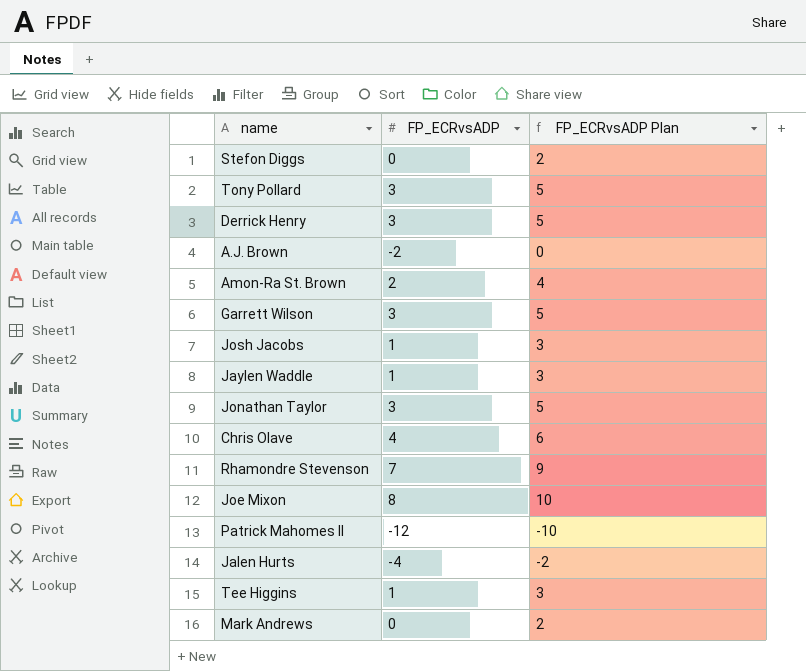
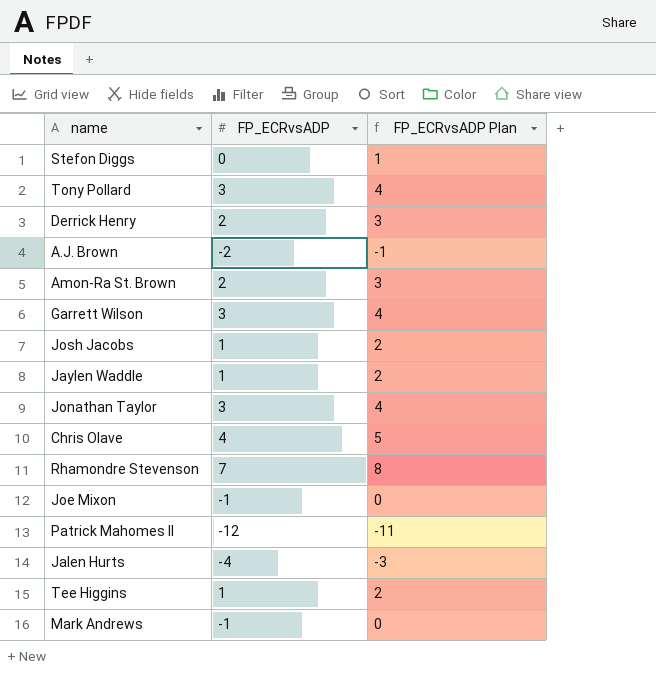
column FP_ECRvsADP Plan | formula: [FP_ECRvsADP] + 2 -> [FP_ECRvsADP] + 1
Derrick Henry | FP_ECRvsADP: 3 -> 2
Joe Mixon | FP_ECRvsADP: 8 -> -1
Mark Andrews | FP_ECRvsADP: 0 -> -1

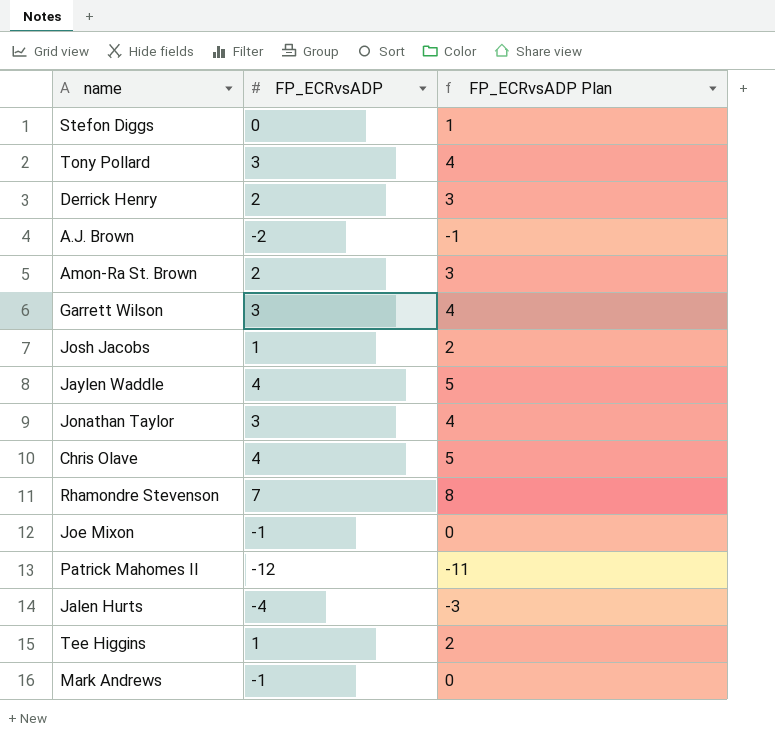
Jaylen Waddle | FP_ECRvsADP: 1 -> 4
Jaylen Waddle | FP_ECRvsADP Plan: 2 -> 5

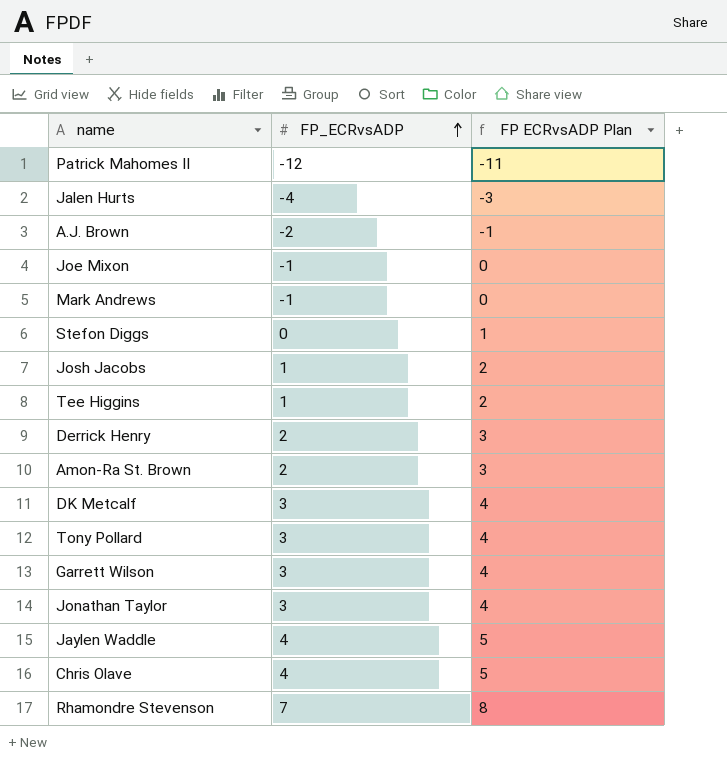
row order: none -> FP_ECRvsADP ascending
column name: FP_ECRvsADP Plan -> FP ECRvsADP Plan
row DK Metcalf: none -> 3 | 4

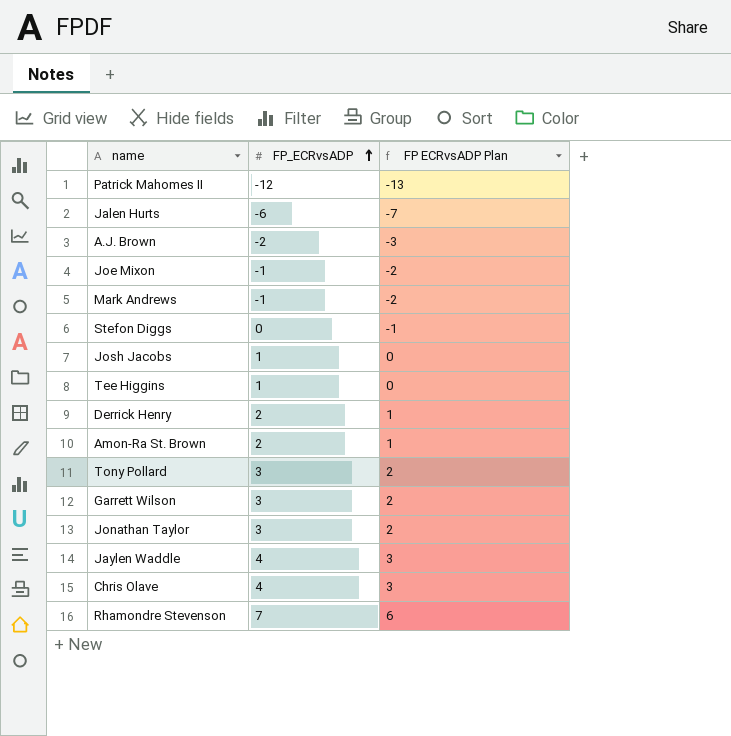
column FP ECRvsADP Plan | formula: [FP_ECRvsADP] + 1 -> [FP_ECRvsADP] - 1
row DK Metcalf: 3 | 4 -> none
Jalen Hurts | FP_ECRvsADP: -4 -> -6

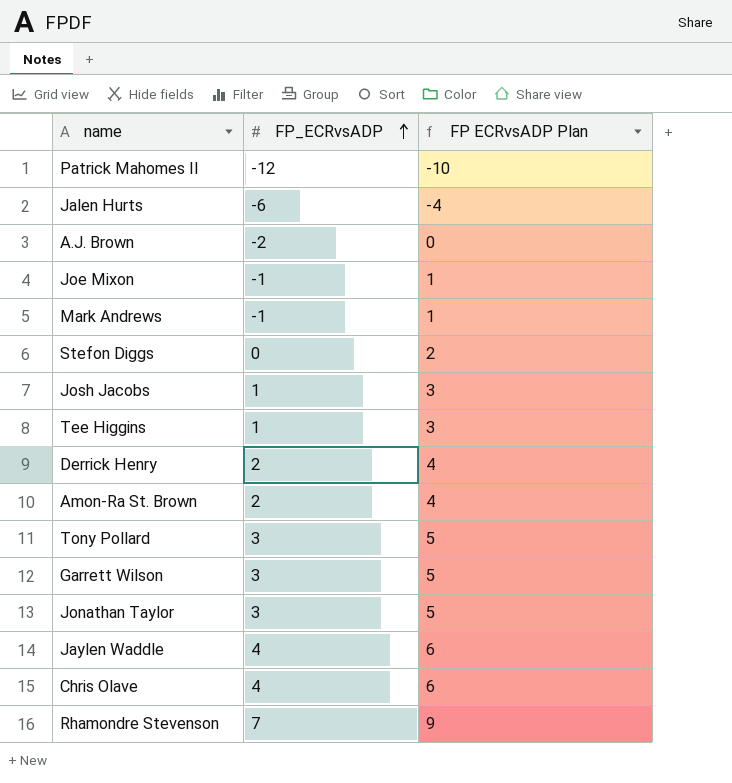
column FP ECRvsADP Plan | formula: [FP_ECRvsADP] - 1 -> [FP_ECRvsADP] + 2

